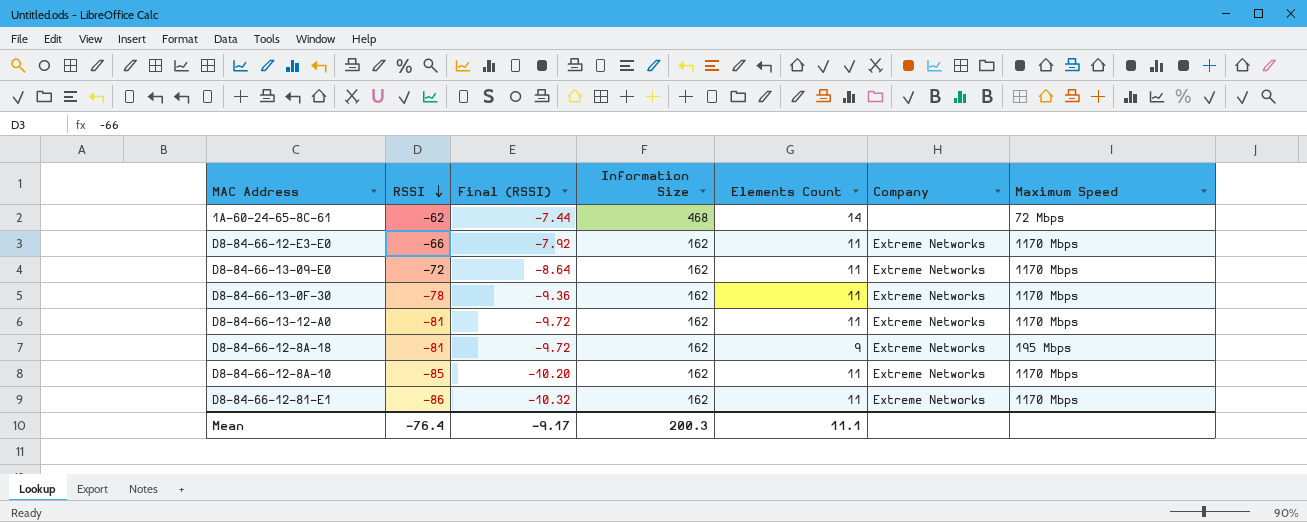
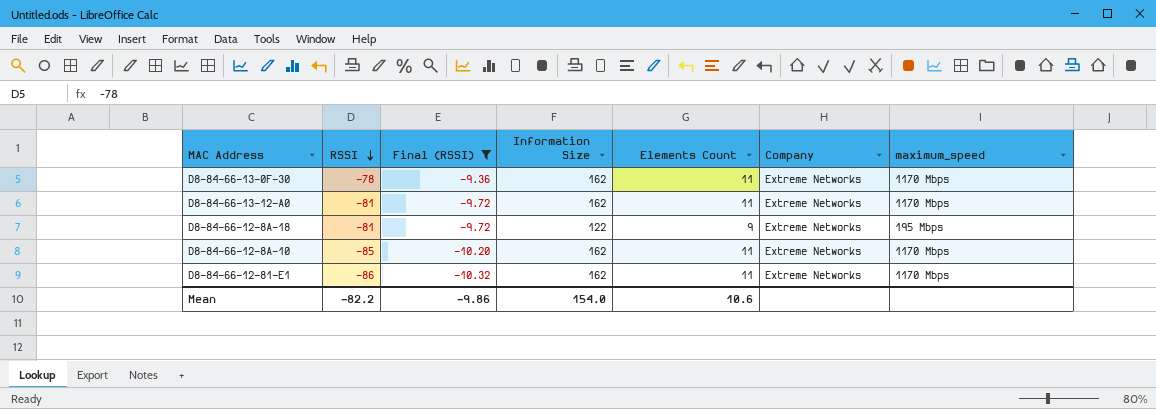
filter: none -> Final (RSSI) <= -9.36
column name: Maximum Speed -> maximum_speed
D8-84-66-12-8A-18 | Information Size: 162 -> 122
Mean | RSSI: -76.4 -> -82.2
Mean | Final (RSSI): -9.17 -> -9.86
Mean | Information Size: 200.3 -> 154.0
Mean | Elements Count: 11.1 -> 10.6

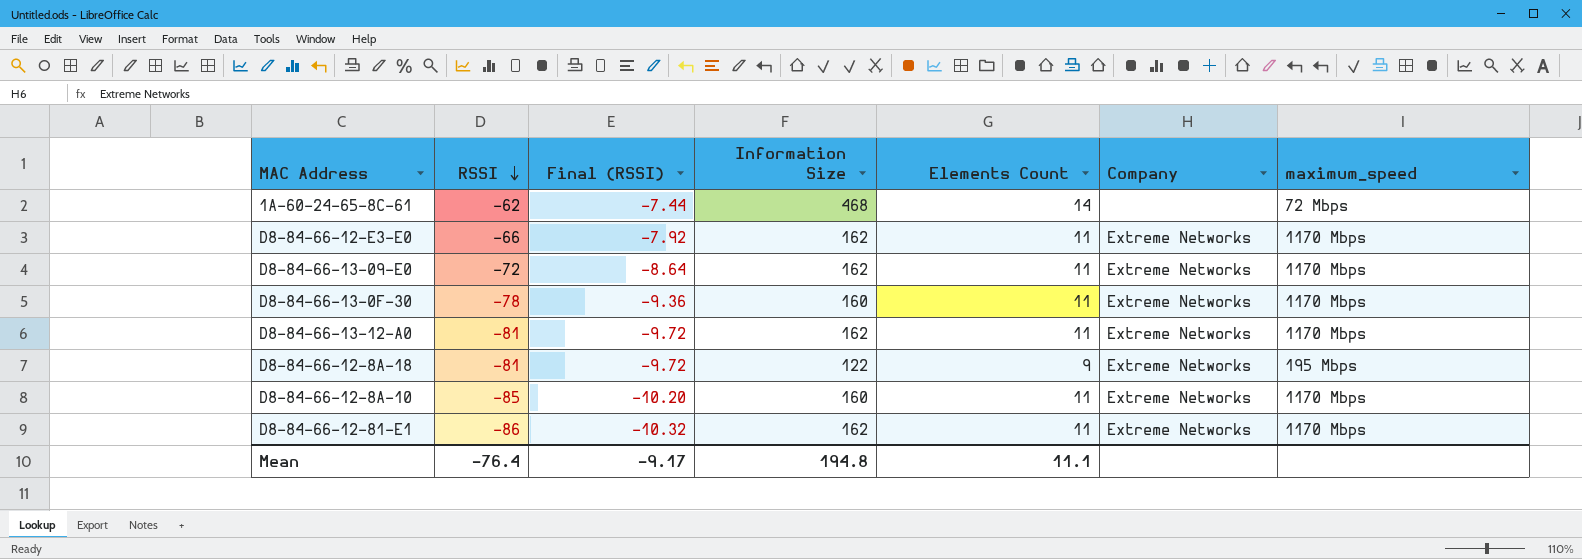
filter: Final (RSSI) <= -9.36 -> none
D8-84-66-13-0F-30 | Information Size: 162 -> 160
D8-84-66-12-8A-10 | Information Size: 162 -> 160
Mean | RSSI: -82.2 -> -76.4
Mean | Final (RSSI): -9.86 -> -9.17
Mean | Information Size: 154.0 -> 194.8
Mean | Elements Count: 10.6 -> 11.1

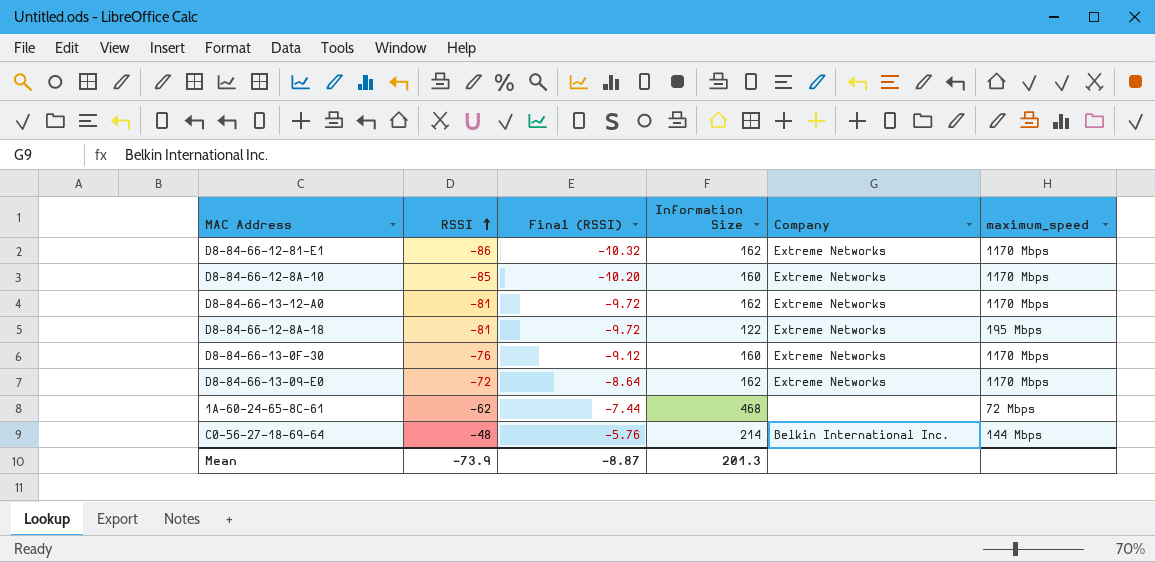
row order: RSSI descending -> RSSI ascending
column Elements Count | position: 5 -> none
row D8-84-66-12-E3-E0: -66 | -7.92 | 162 | 11 | Extreme Networks | 1170 Mbps -> none
D8-84-66-13-0F-30 | RSSI: -78 -> -76
D8-84-66-13-0F-30 | Final (RSSI): -9.36 -> -9.12
row C0-56-27-18-69-64: none -> -48 | -5.76 | 214 | Belkin International Inc. | 144 Mbps
Mean | RSSI: -76.4 -> -73.9
Mean | Final (RSSI): -9.17 -> -8.87
Mean | Information Size: 194.8 -> 201.3

